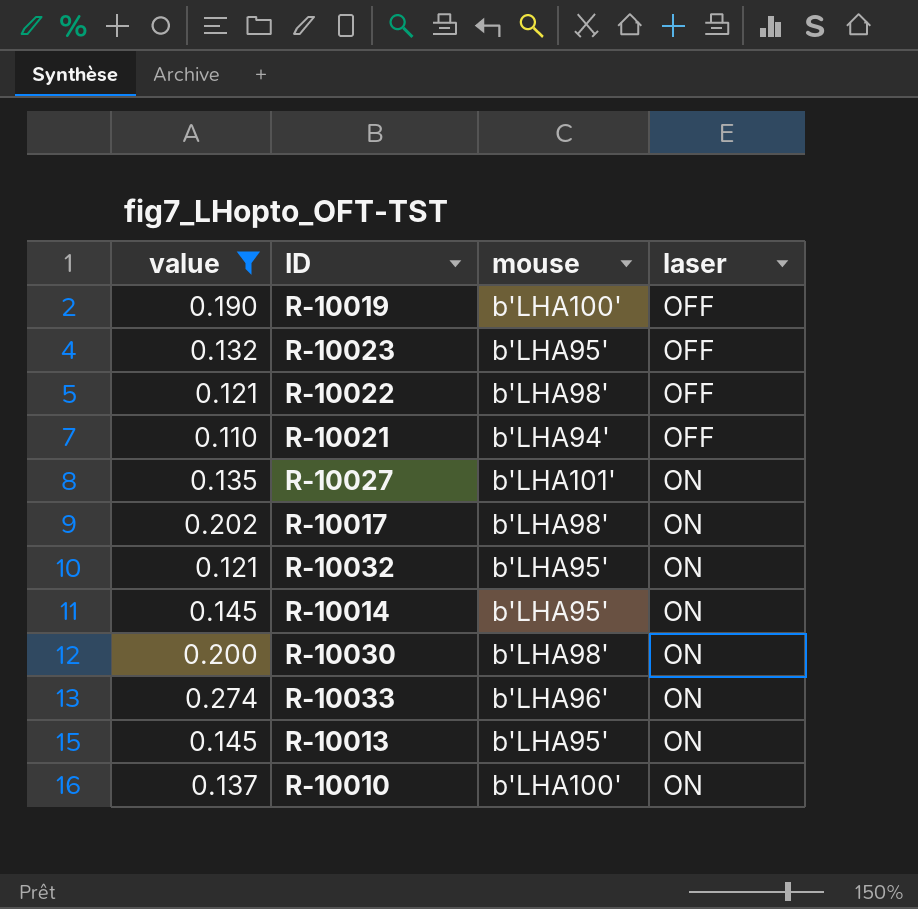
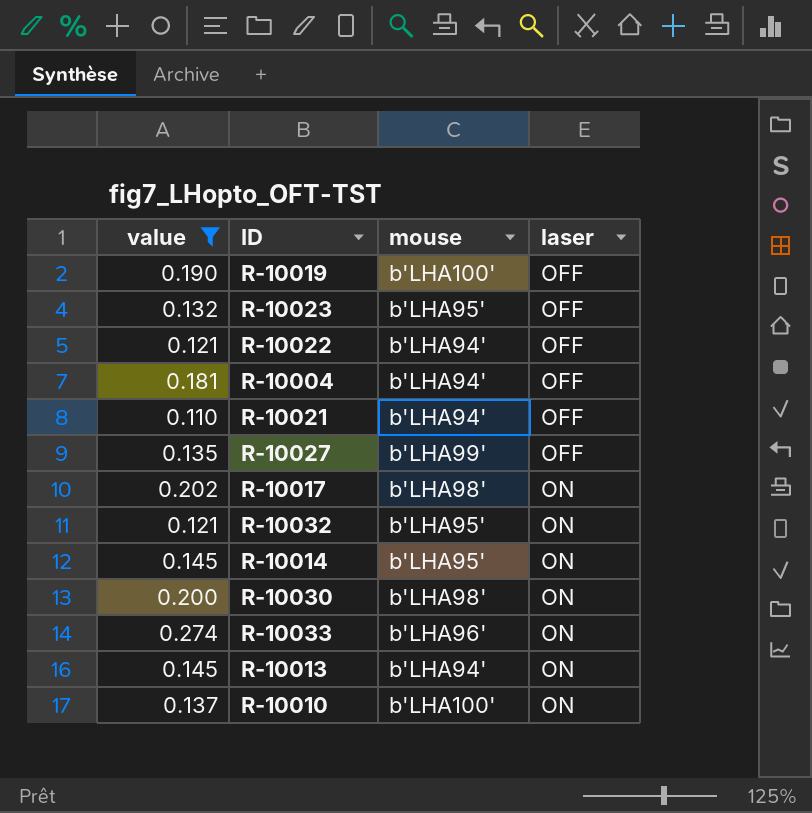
R-10022 | mouse: b'LHA98' -> b'LHA94'
row R-10004: none -> 0.181 | b'LHA94' | OFF
R-10027 | mouse: b'LHA101' -> b'LHA99'
R-10027 | laser: ON -> OFF
R-10013 | mouse: b'LHA95' -> b'LHA94'

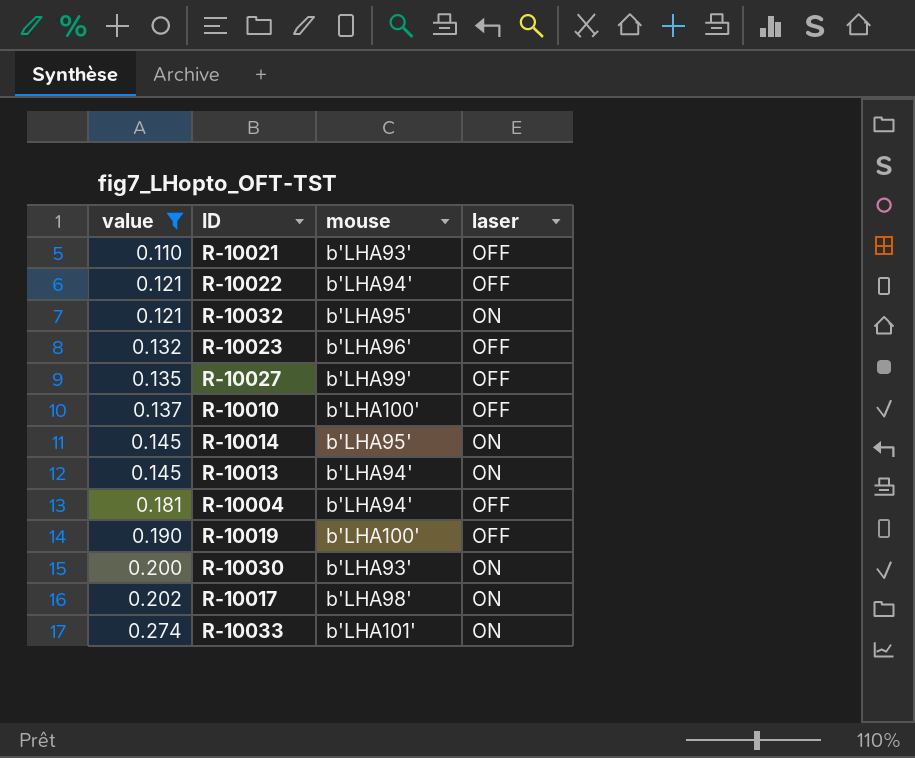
row order: laser ascending -> value ascending
R-10021 | mouse: b'LHA94' -> b'LHA93'
R-10023 | mouse: b'LHA95' -> b'LHA96'
R-10010 | laser: ON -> OFF
R-10030 | mouse: b'LHA98' -> b'LHA93'
R-10033 | mouse: b'LHA96' -> b'LHA101'

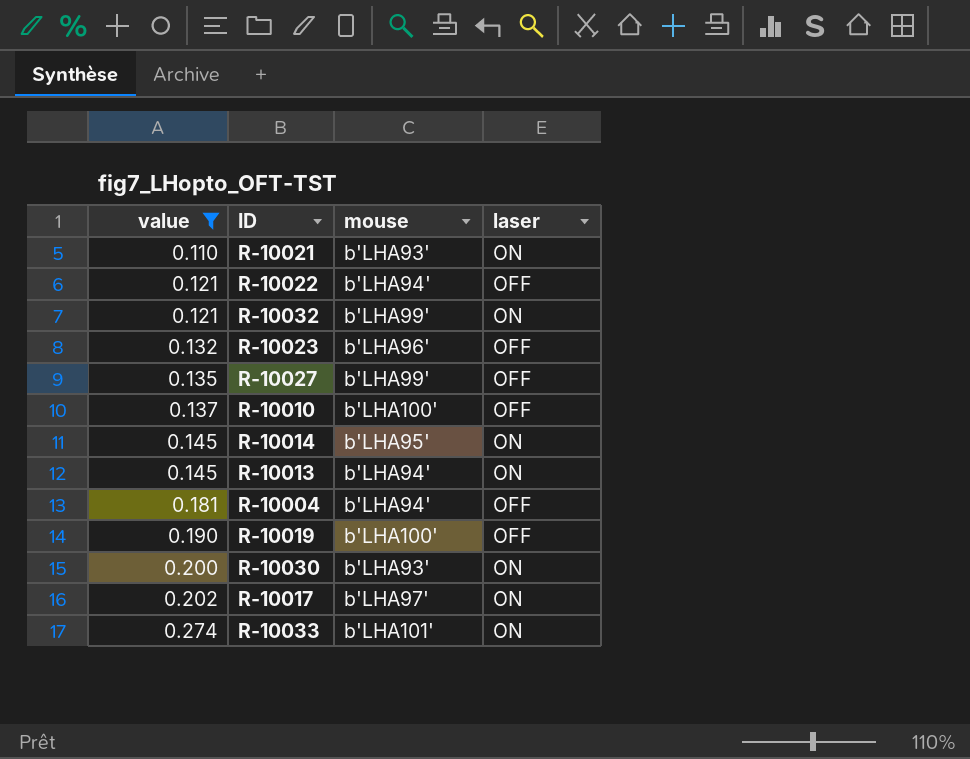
R-10021 | laser: OFF -> ON
R-10032 | mouse: b'LHA95' -> b'LHA99'
R-10017 | mouse: b'LHA98' -> b'LHA97'

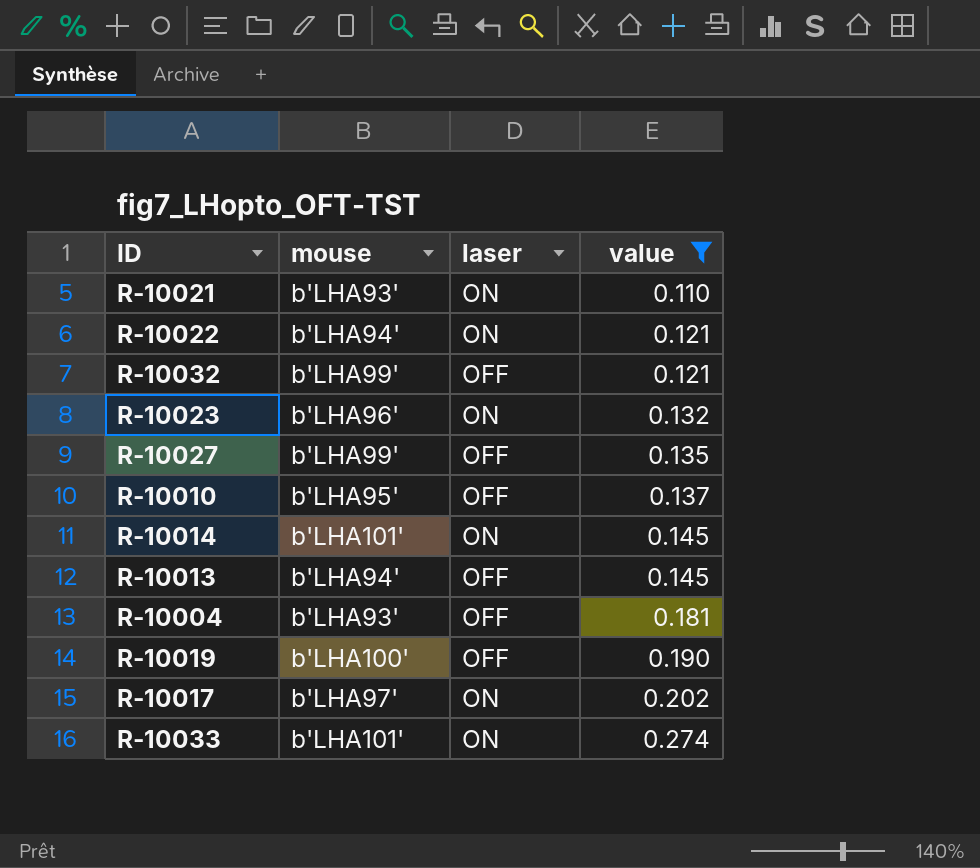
column value | position: 1 -> 4
row R-10030: 0.200 | b'LHA93' | ON -> none
R-10022 | laser: OFF -> ON
R-10032 | laser: ON -> OFF
R-10023 | laser: OFF -> ON
R-10010 | mouse: b'LHA100' -> b'LHA95'
R-10014 | mouse: b'LHA95' -> b'LHA101'
R-10013 | laser: ON -> OFF
R-10004 | mouse: b'LHA94' -> b'LHA93'

